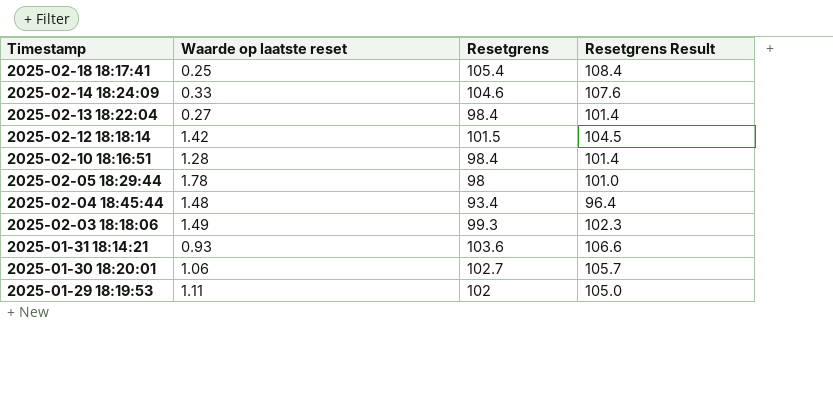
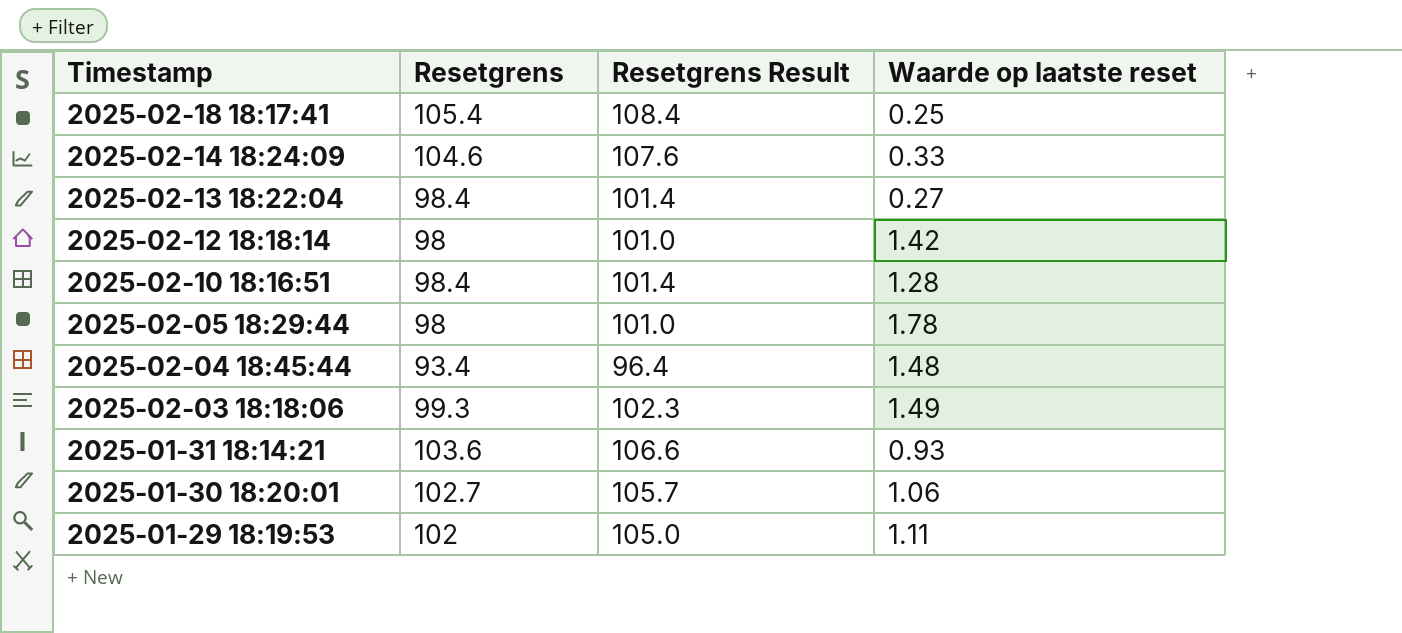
column Waarde op laatste reset | position: 2 -> 4
2025-02-12 18:18:14 | Resetgrens: 101.5 -> 98
2025-02-12 18:18:14 | Resetgrens Result: 104.5 -> 101.0

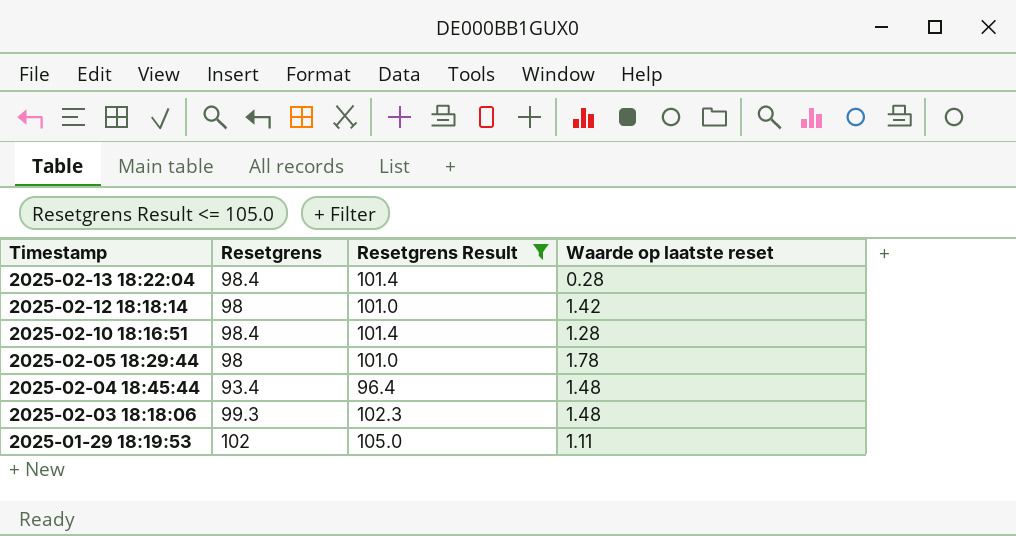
filter: none -> Resetgrens Result <= 105.0
2025-02-13 18:22:04 | Waarde op laatste reset: 0.27 -> 0.28
2025-02-03 18:18:06 | Waarde op laatste reset: 1.49 -> 1.48

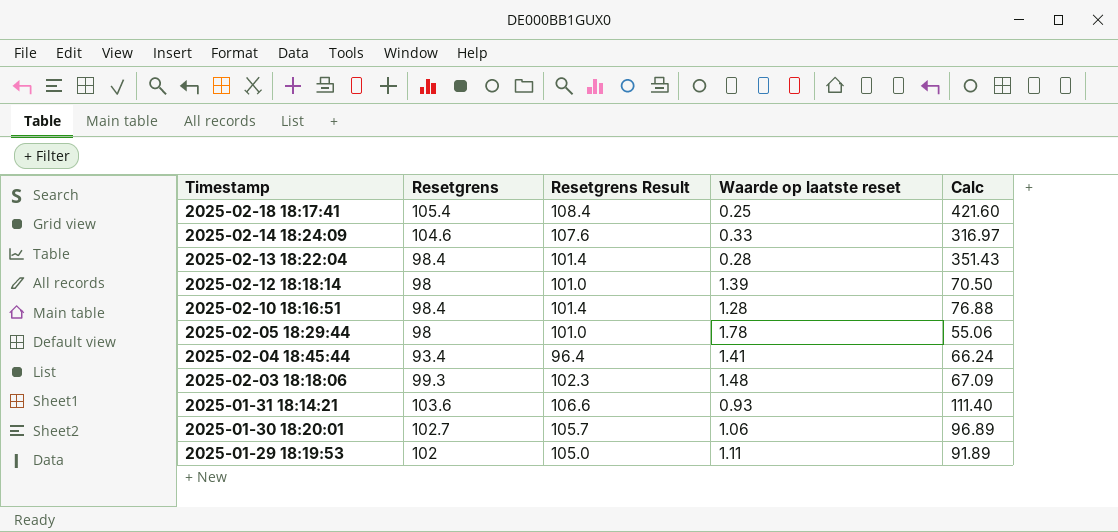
filter: Resetgrens Result <= 105.0 -> none
column Calc | formula: none -> [Resetgrens] / [Waarde op laatste reset]
2025-02-12 18:18:14 | Waarde op laatste reset: 1.42 -> 1.39
2025-02-04 18:45:44 | Waarde op laatste reset: 1.48 -> 1.41

